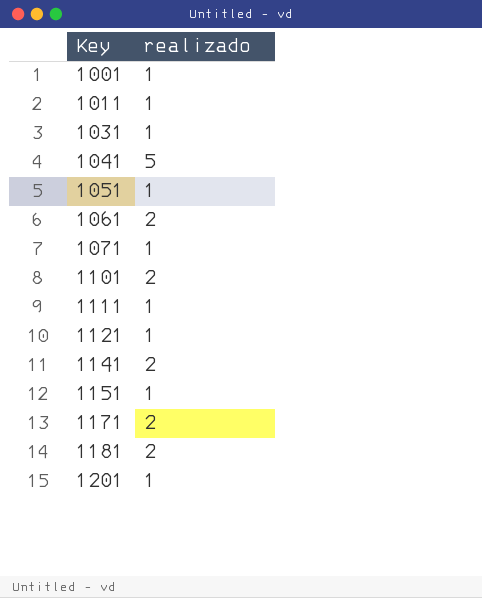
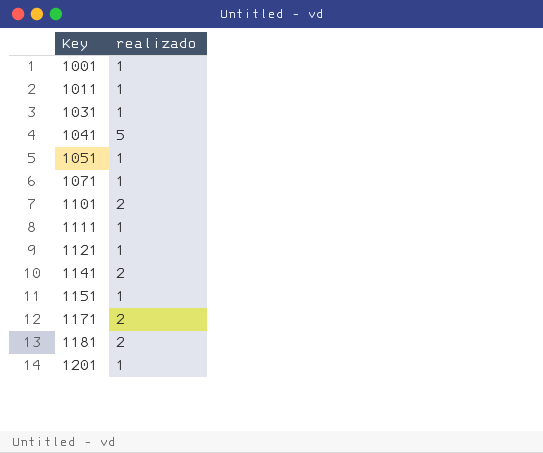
row 1061: 2 -> none

